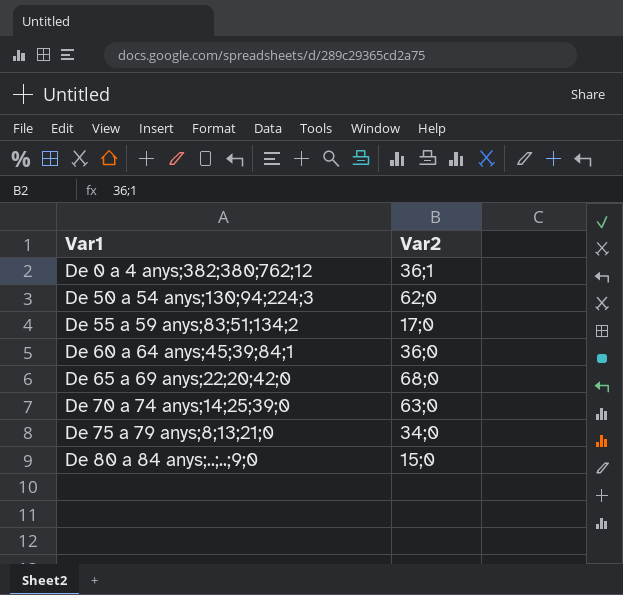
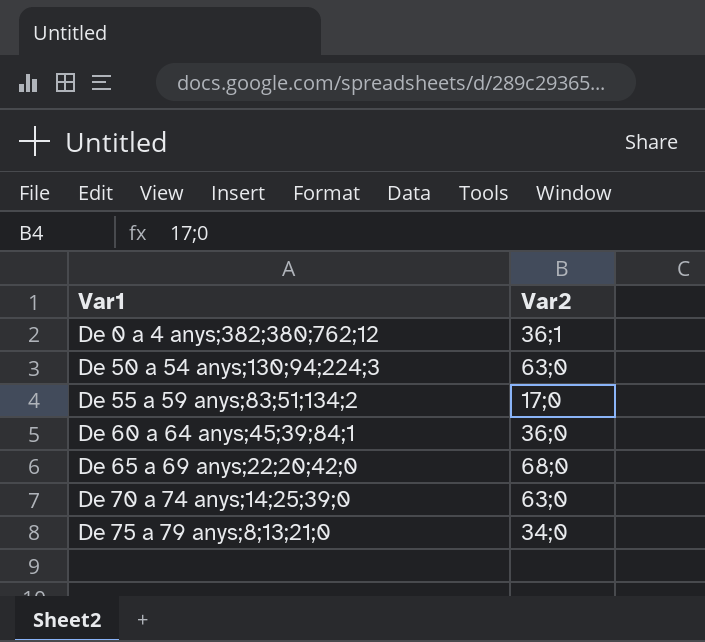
row De 80 a 84 anys;..;..;9;0: 15;0 -> none
De 50 a 54 anys;130;94;224;3 | Var2: 62;0 -> 63;0

